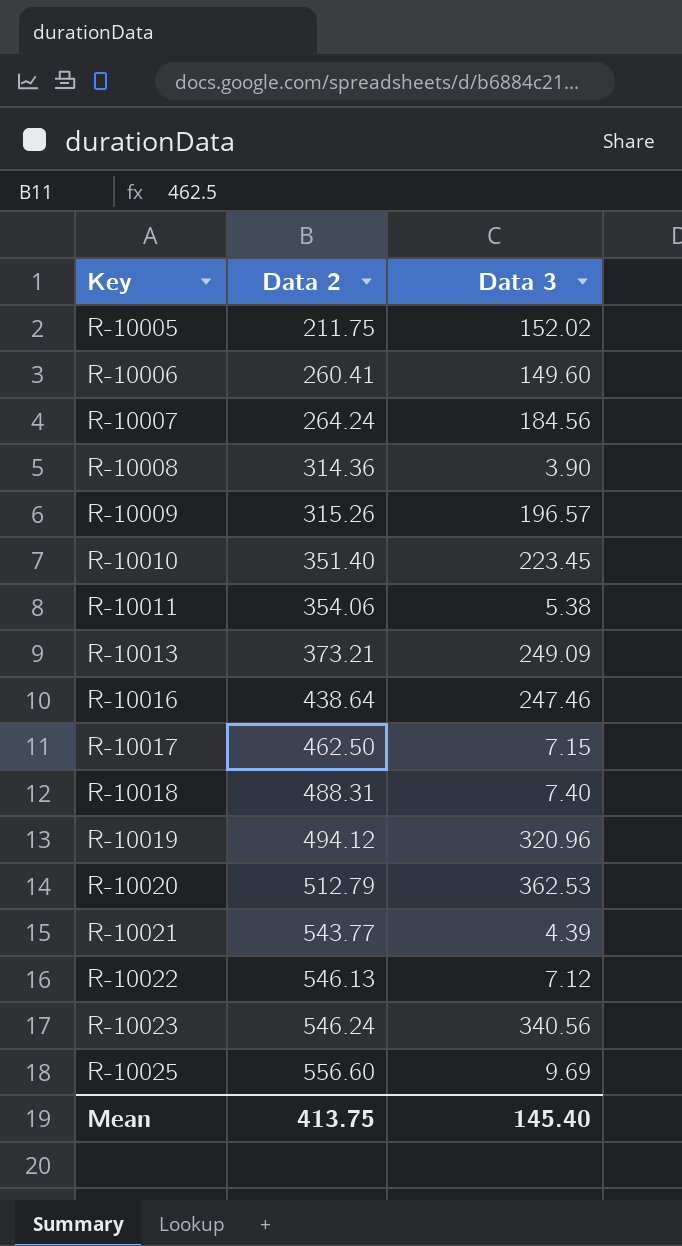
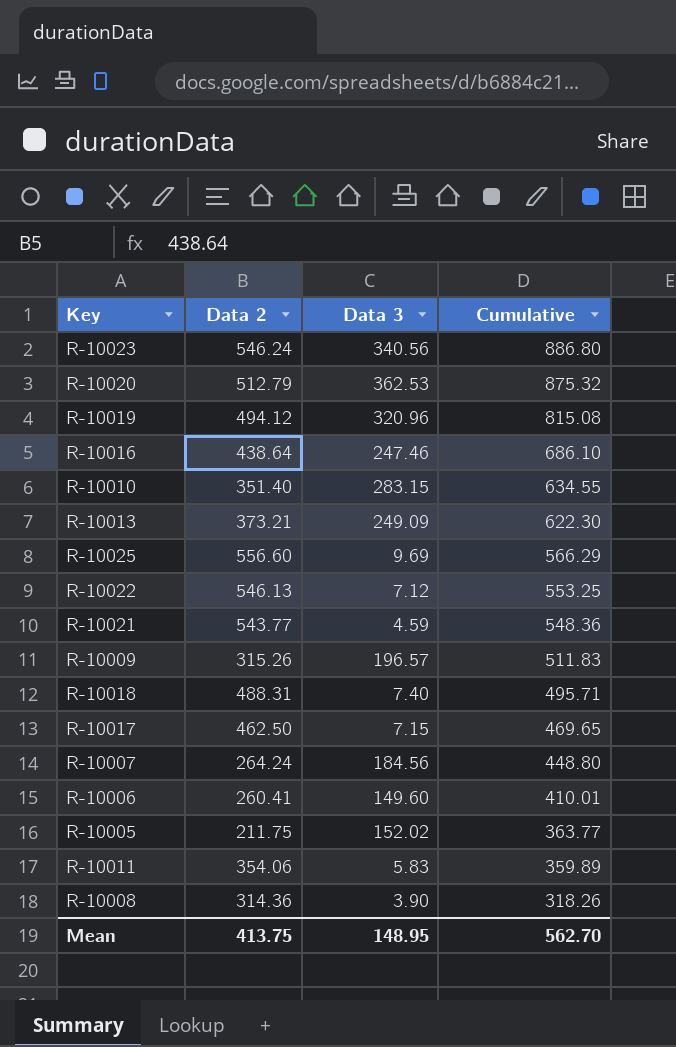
row order: Key ascending -> Cumulative descending
column Cumulative | formula: none -> [Data 2] + [Data 3]
R-10010 | Data 3: 223.45 -> 283.15
R-10021 | Data 3: 4.39 -> 4.59
R-10011 | Data 3: 5.38 -> 5.83
Mean | Data 3: 145.40 -> 148.95

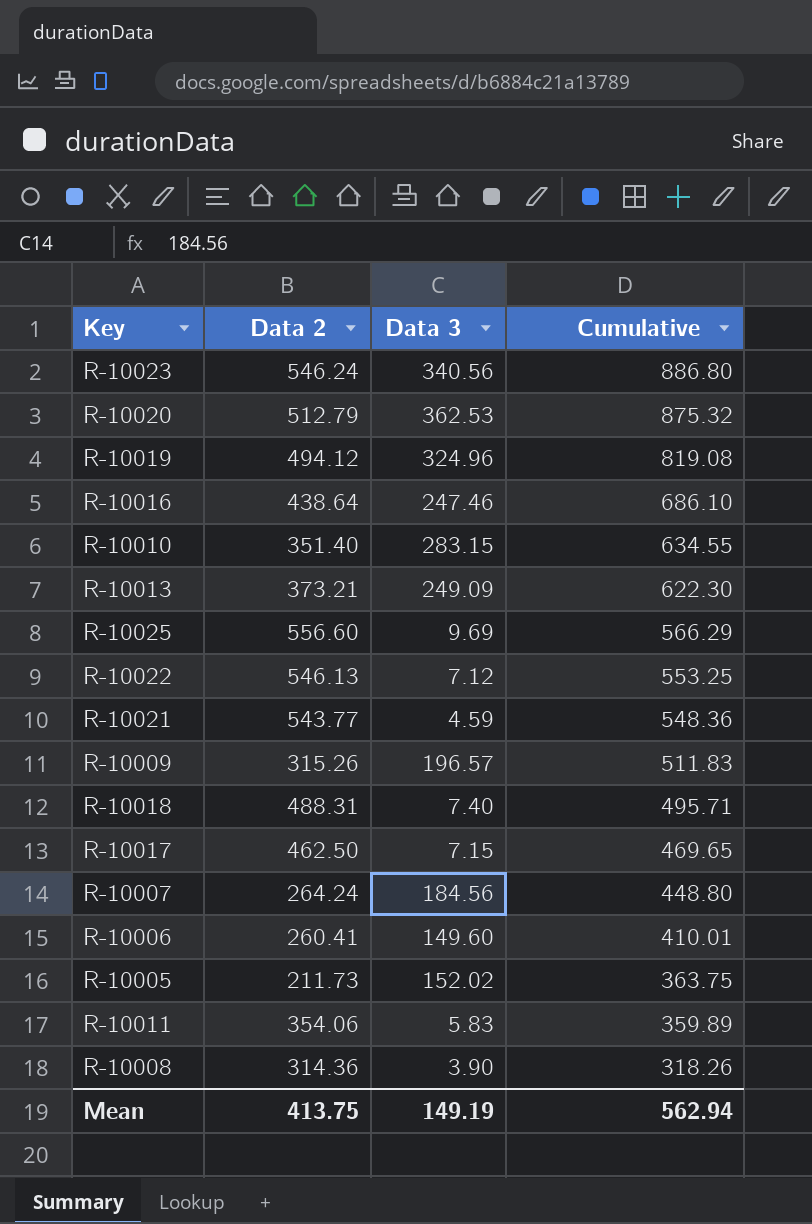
R-10019 | Data 3: 320.96 -> 324.96
R-10019 | Cumulative: 815.08 -> 819.08
R-10005 | Data 2: 211.75 -> 211.73
R-10005 | Cumulative: 363.77 -> 363.75
Mean | Data 3: 148.95 -> 149.19
Mean | Cumulative: 562.70 -> 562.94

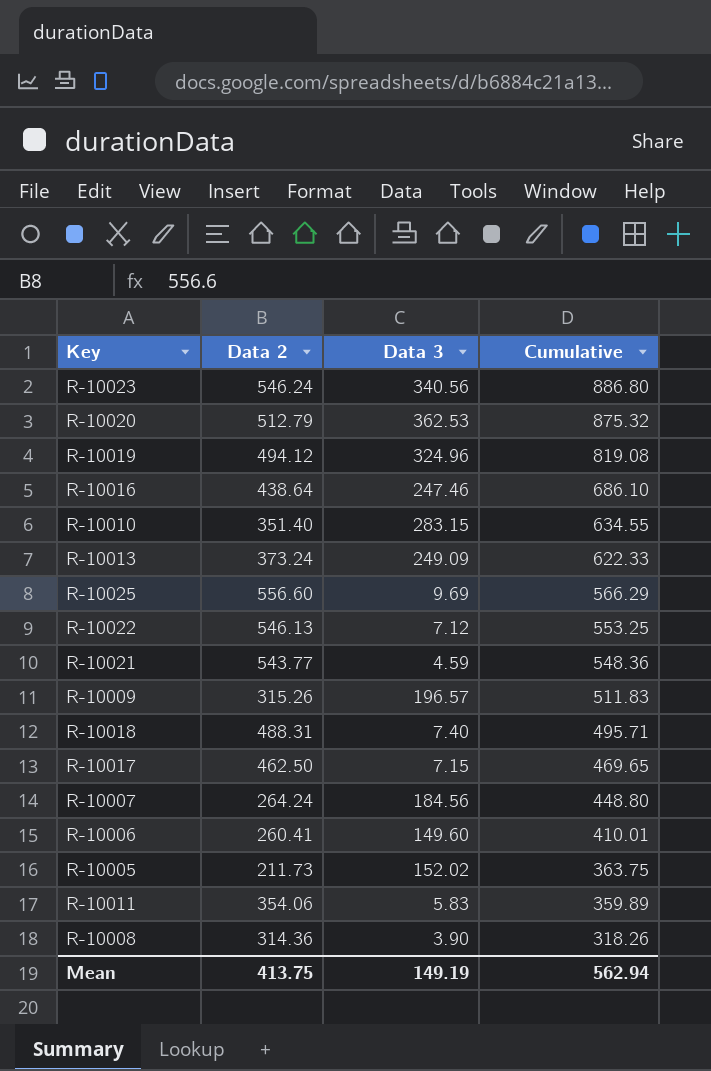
R-10013 | Data 2: 373.21 -> 373.24
R-10013 | Cumulative: 622.30 -> 622.33

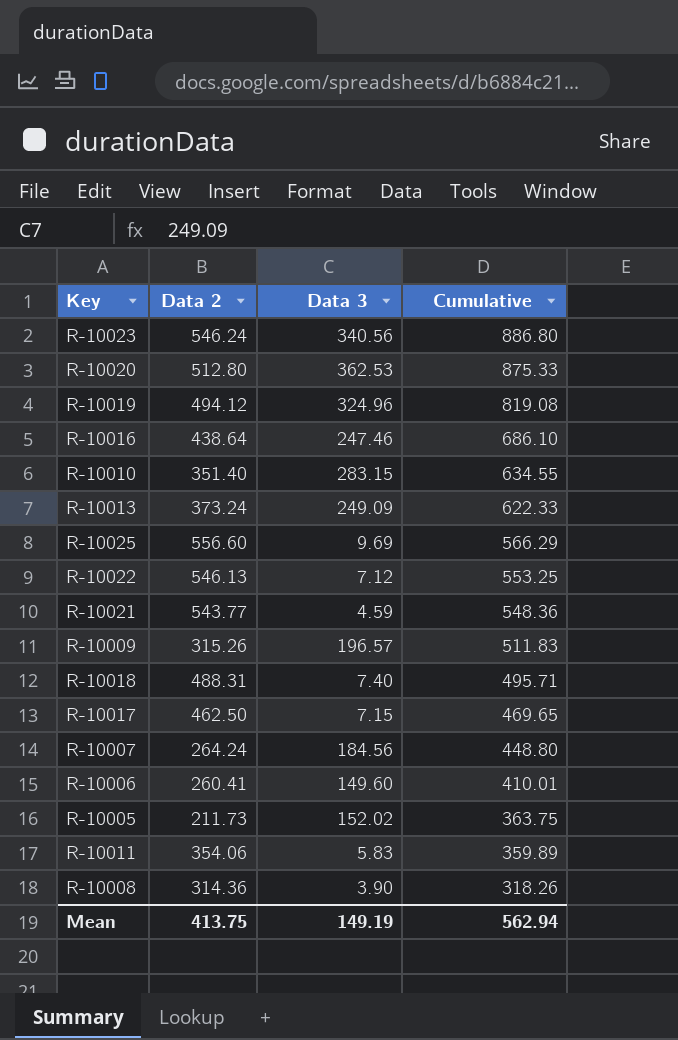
R-10020 | Data 2: 512.79 -> 512.80
R-10020 | Cumulative: 875.32 -> 875.33

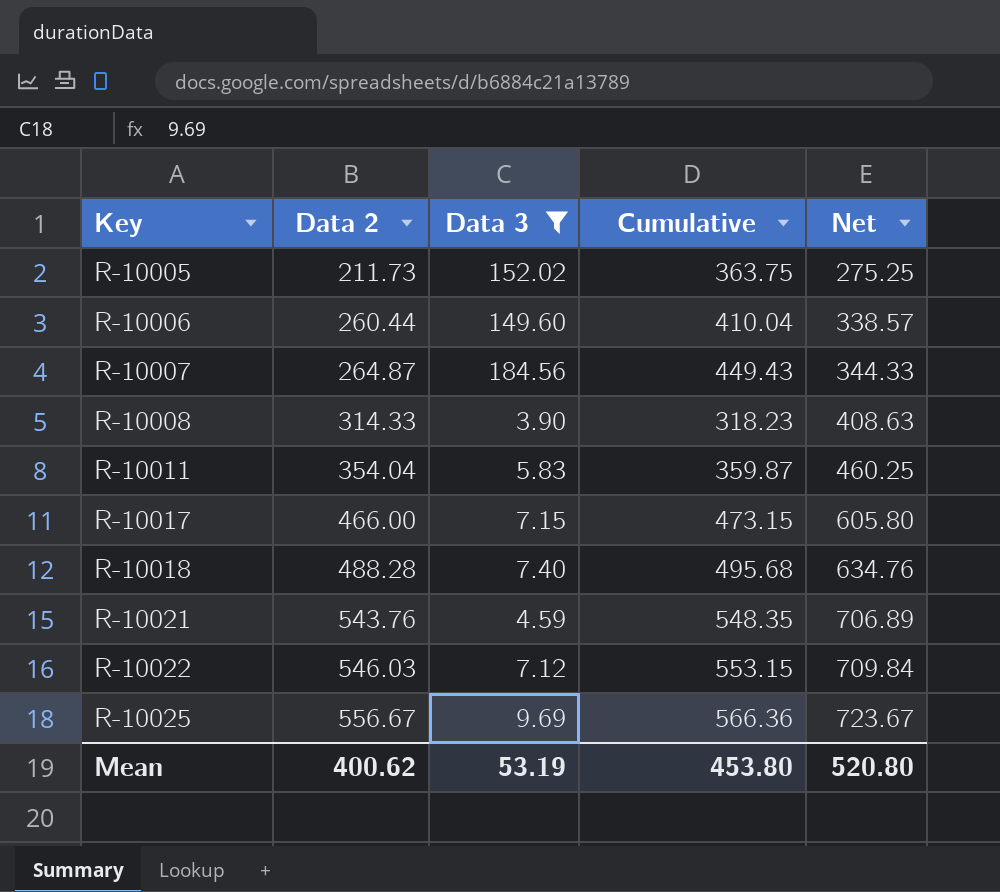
filter: none -> Data 3 <= 184.56
row order: Cumulative descending -> Key ascending
column Net | formula: none -> [Data 2] * 1.3
R-10006 | Data 2: 260.41 -> 260.44
R-10006 | Cumulative: 410.01 -> 410.04
R-10007 | Data 2: 264.24 -> 264.87
R-10007 | Cumulative: 448.80 -> 449.43
R-10008 | Data 2: 314.36 -> 314.33
R-10008 | Cumulative: 318.26 -> 318.23
R-10011 | Data 2: 354.06 -> 354.04
R-10011 | Cumulative: 359.89 -> 359.87
R-10017 | Data 2: 462.50 -> 466.00
R-10017 | Cumulative: 469.65 -> 473.15
R-10018 | Data 2: 488.31 -> 488.28
R-10018 | Cumulative: 495.71 -> 495.68
R-10021 | Data 2: 543.77 -> 543.76
R-10021 | Cumulative: 548.36 -> 548.35
R-10022 | Data 2: 546.13 -> 546.03
R-10022 | Cumulative: 553.25 -> 553.15
R-10025 | Data 2: 556.60 -> 556.67
R-10025 | Cumulative: 566.29 -> 566.36
Mean | Data 2: 413.75 -> 400.62
Mean | Data 3: 149.19 -> 53.19
Mean | Cumulative: 562.94 -> 453.80

